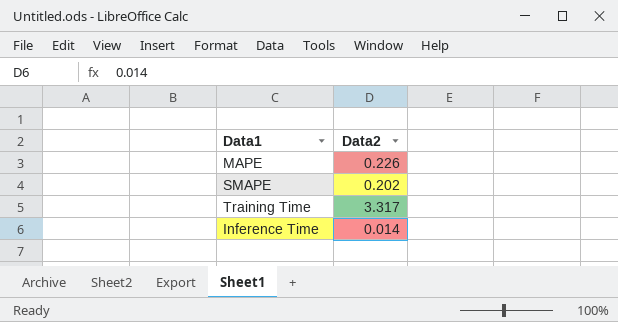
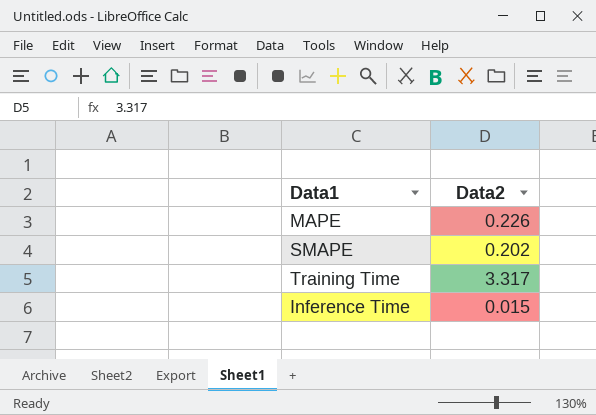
Inference Time | Data2: 0.014 -> 0.015

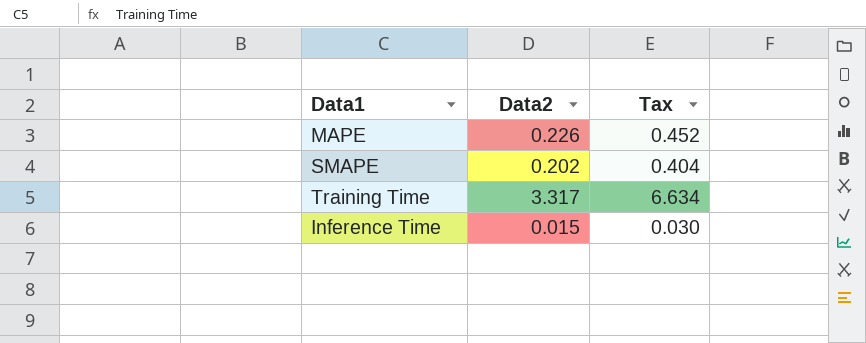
column Tax | formula: none -> [Data2] * 2

